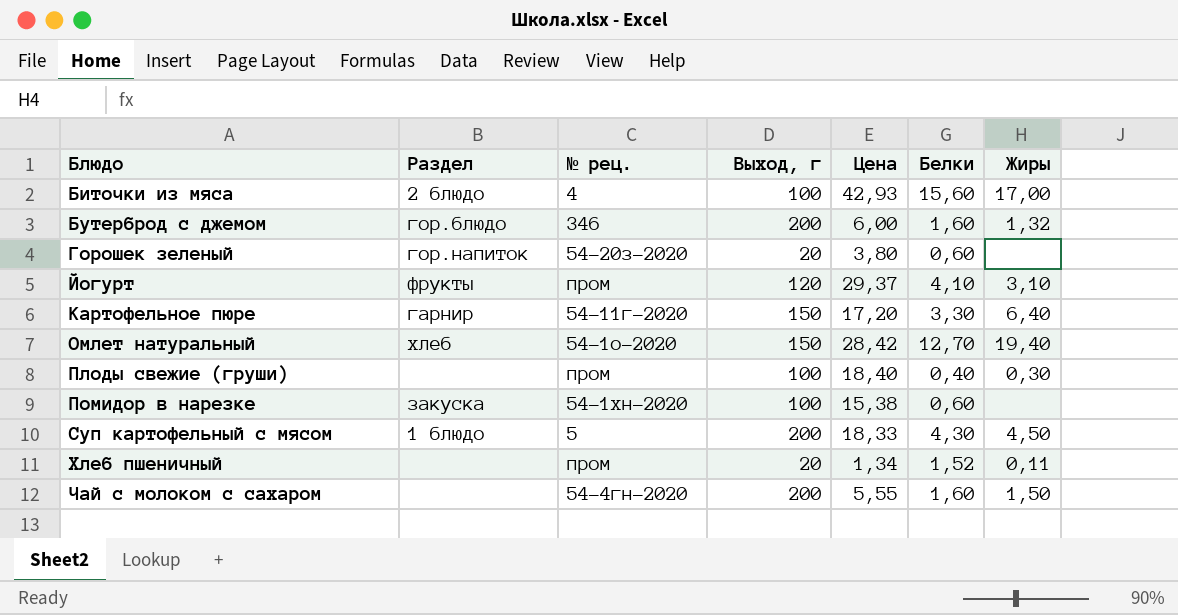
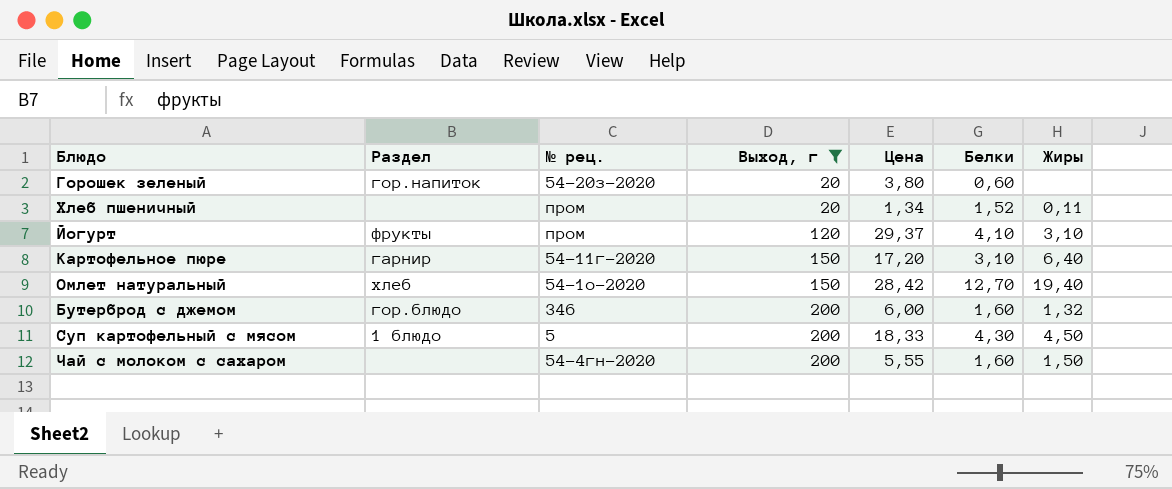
filter: none -> Выход, г != 100
row order: Блюдо ascending -> Выход, г ascending
Картофельное пюре | Белки: 3,30 -> 3,10

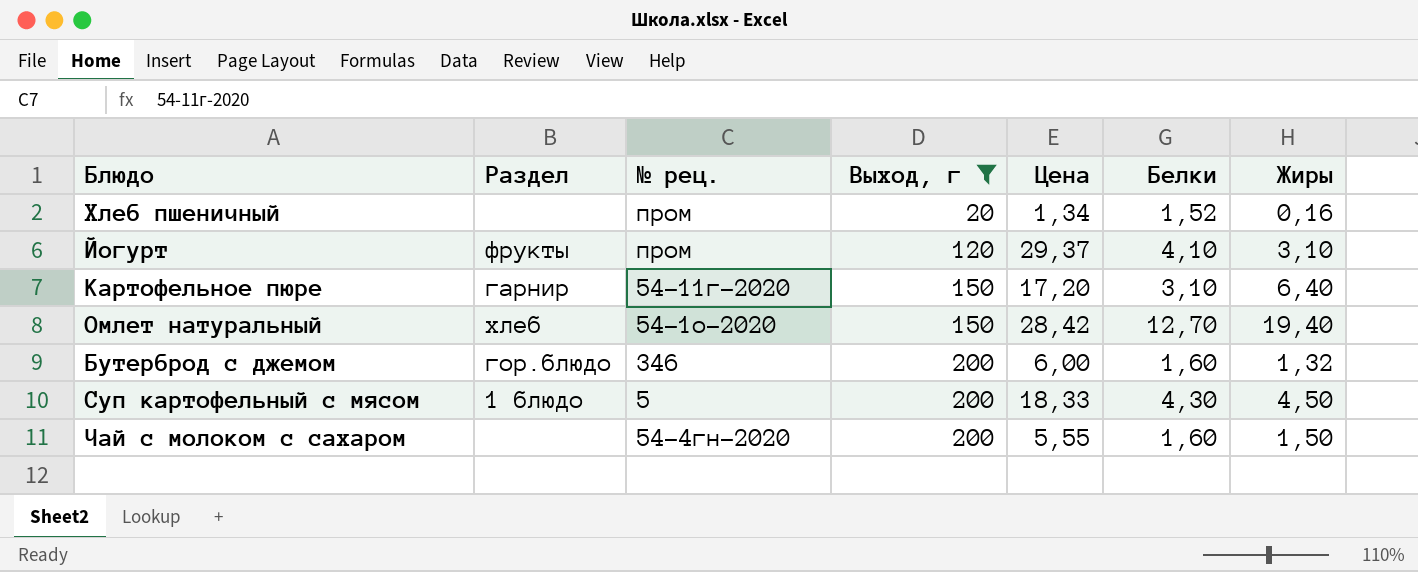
row Горошек зеленый: гор.напиток | 54-20з-2020 | 20 | 3,80 | 0,60 | none -> none
Хлеб пшеничный | Жиры: 0,11 -> 0,16

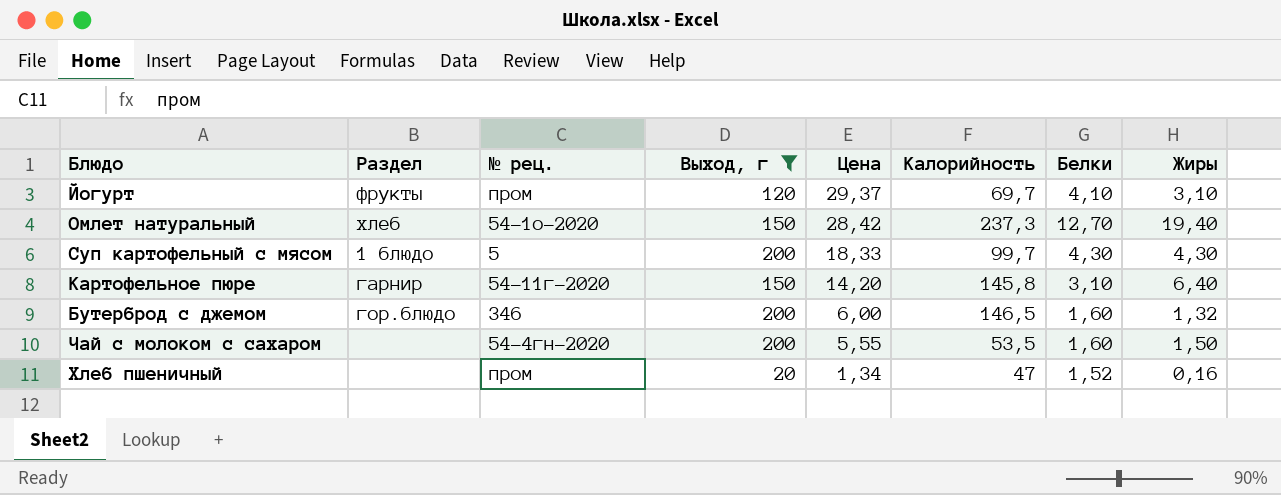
row order: Выход, г ascending -> Цена descending
column Калорийность | position: none -> 6
Суп картофельный с мясом | Жиры: 4,50 -> 4,30
Картофельное пюре | Цена: 17,20 -> 14,20

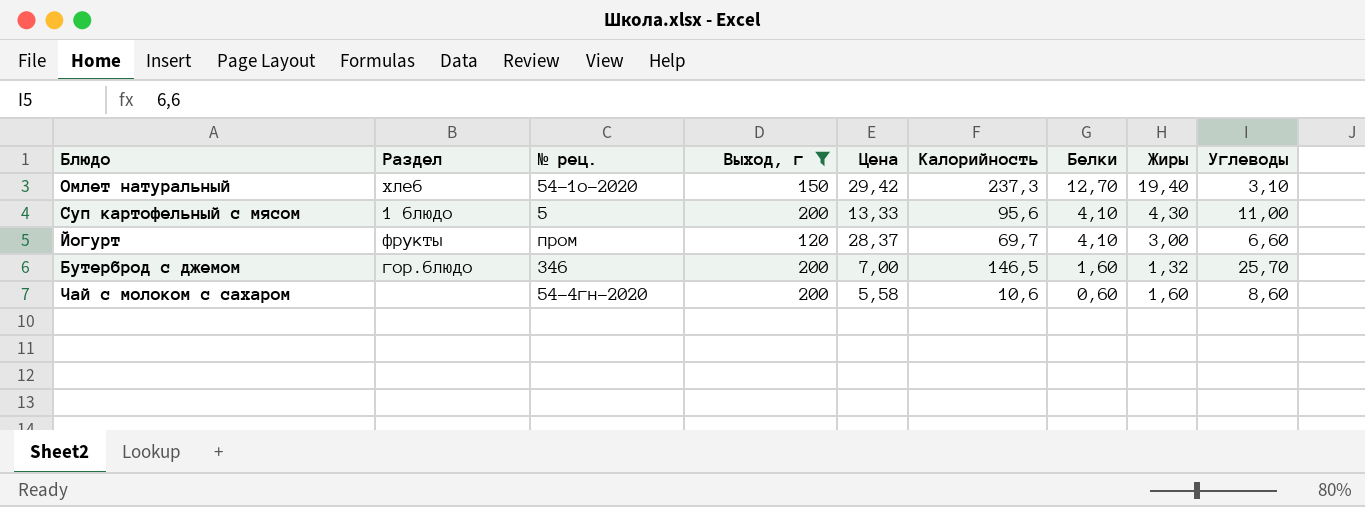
row order: Цена descending -> Белки descending
column Углеводы | position: none -> 9
row Картофельное пюре: гарнир | 54-11г-2020 | 150 | 14,20 | 145,8 | 3,10 | 6,40 -> none
row Хлеб пшеничный: none | пром | 20 | 1,34 | 47 | 1,52 | 0,16 -> none
Омлет натуральный | Цена: 28,42 -> 29,42
Суп картофельный с мясом | Цена: 18,33 -> 13,33
Суп картофельный с мясом | Калорийность: 99,7 -> 95,6
Суп картофельный с мясом | Белки: 4,30 -> 4,10
Йогурт | Цена: 29,37 -> 28,37
Йогурт | Жиры: 3,10 -> 3,00
Бутерброд с джемом | Цена: 6,00 -> 7,00
Чай с молоком с сахаром | Цена: 5,55 -> 5,58
Чай с молоком с сахаром | Калорийность: 53,5 -> 10,6
Чай с молоком с сахаром | Белки: 1,60 -> 0,60
Чай с молоком с сахаром | Жиры: 1,50 -> 1,60

